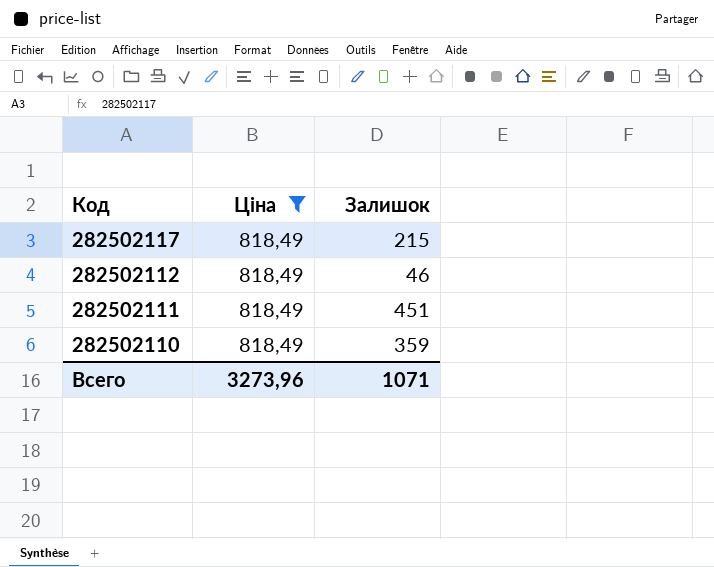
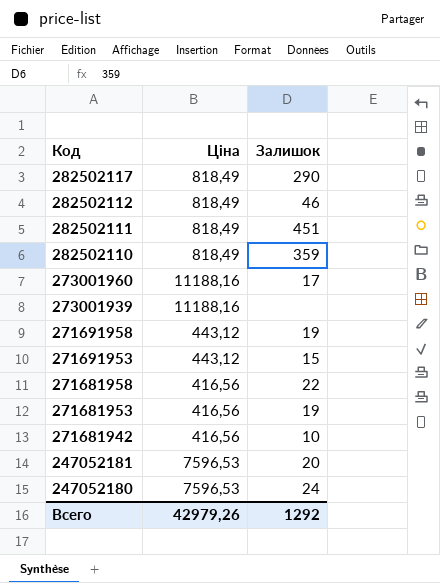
filter: Ціна = 818,49 -> none
282502117 | Залишок: 215 -> 290
Всего | Ціна: 3273,96 -> 42979,26
Всего | Залишок: 1071 -> 1292

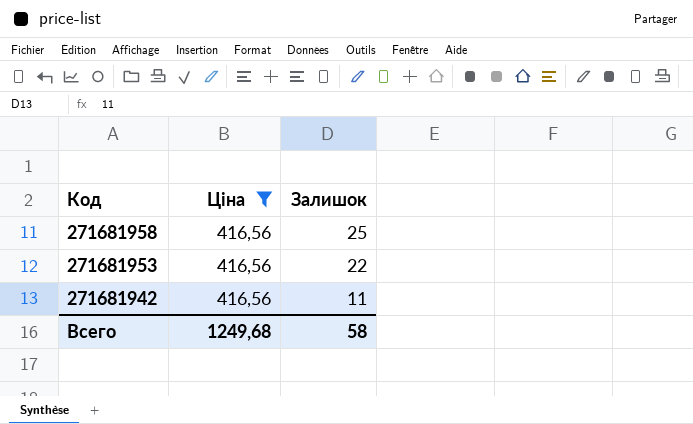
filter: none -> Ціна = 416,56
271681958 | Залишок: 22 -> 25
271681953 | Залишок: 19 -> 22
271681942 | Залишок: 10 -> 11
Всего | Ціна: 42979,26 -> 1249,68
Всего | Залишок: 1292 -> 58

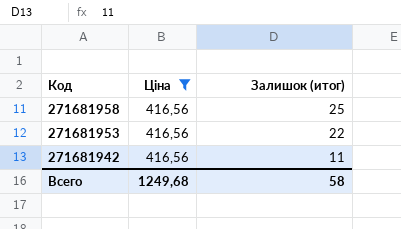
column name: Залишок -> Залишок (итог)

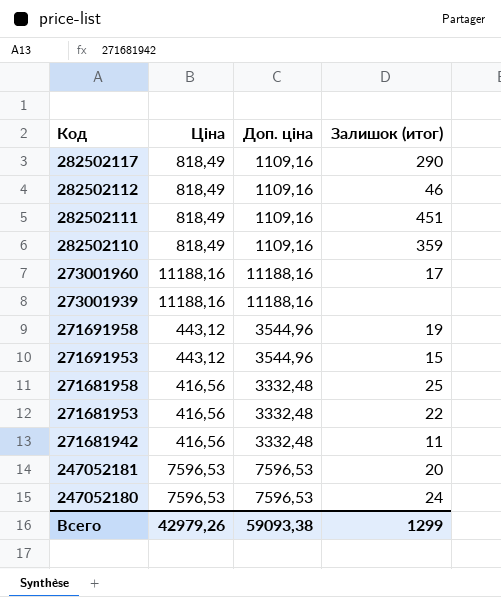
filter: Ціна = 416,56 -> none
column Доп. ціна | position: none -> 3
Всего | Ціна: 1249,68 -> 42979,26
Всего | Залишок (итог): 58 -> 1299

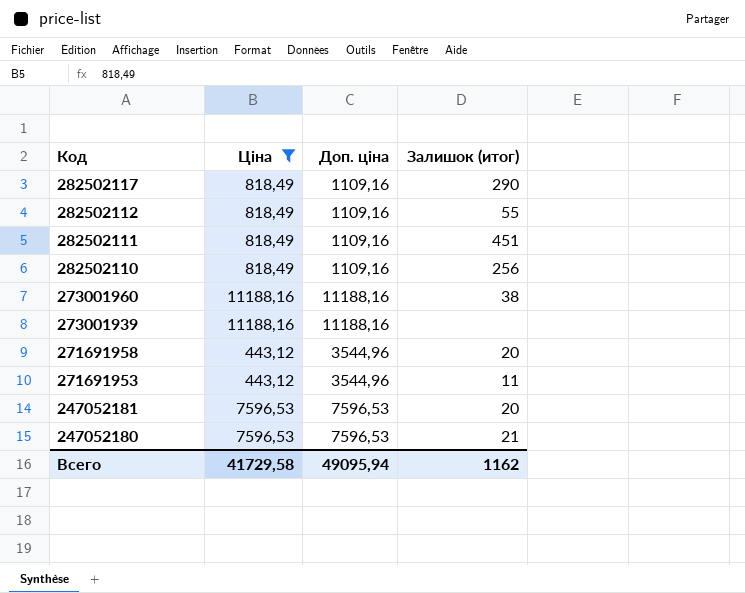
filter: none -> Ціна != 416,56
282502112 | Залишок (итог): 46 -> 55
282502110 | Залишок (итог): 359 -> 256
273001960 | Залишок (итог): 17 -> 38
271691958 | Залишок (итог): 19 -> 20
271691953 | Залишок (итог): 15 -> 11
247052180 | Залишок (итог): 24 -> 21
Всего | Ціна: 42979,26 -> 41729,58
Всего | Доп. ціна: 59093,38 -> 49095,94
Всего | Залишок (итог): 1299 -> 1162

